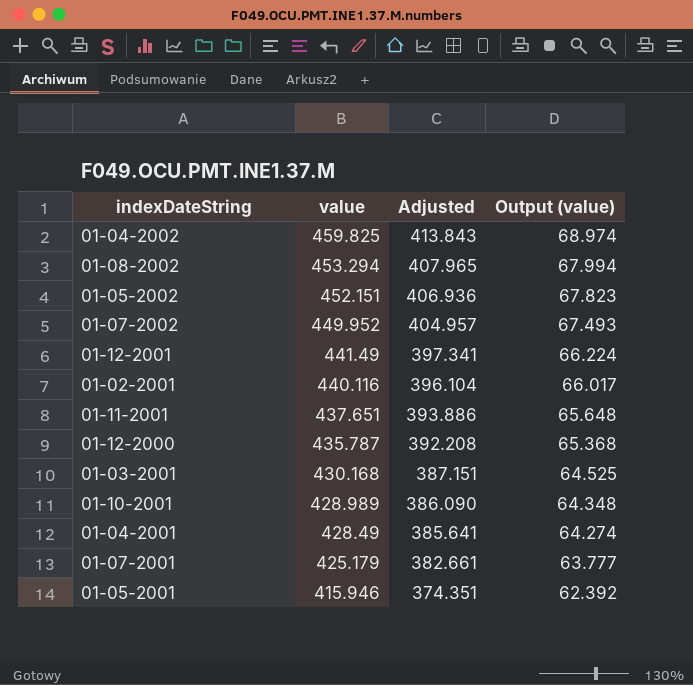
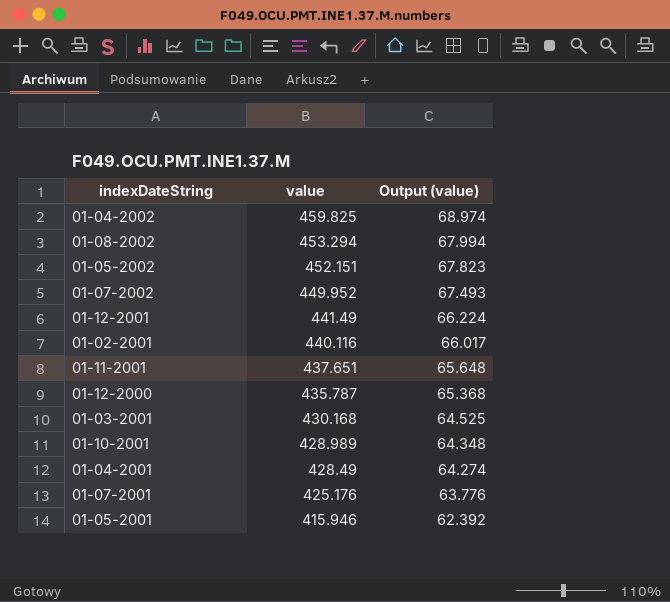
column Adjusted | formula: [value] * 0.9 -> none
01-07-2001 | value: 425.179 -> 425.176
01-07-2001 | Output (value): 63.777 -> 63.776

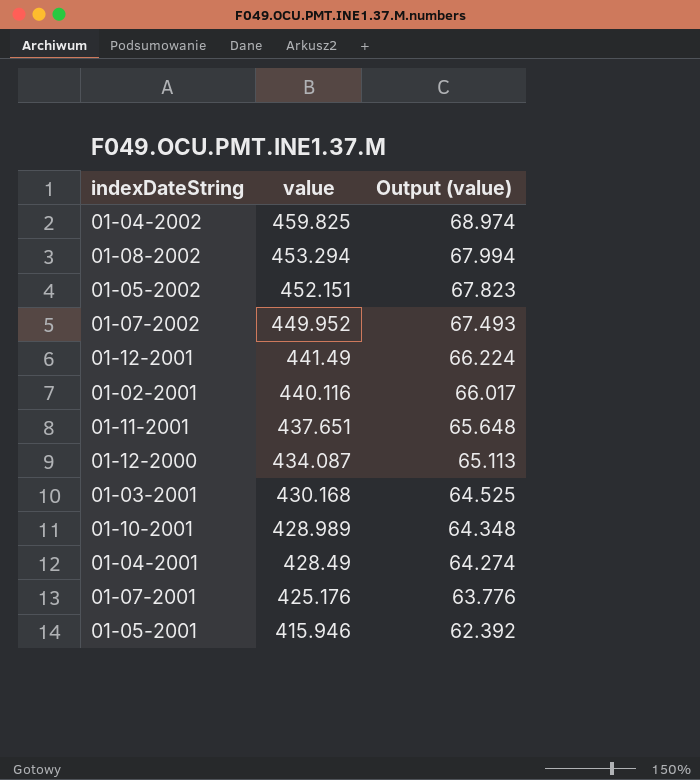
01-12-2000 | value: 435.787 -> 434.087
01-12-2000 | Output (value): 65.368 -> 65.113

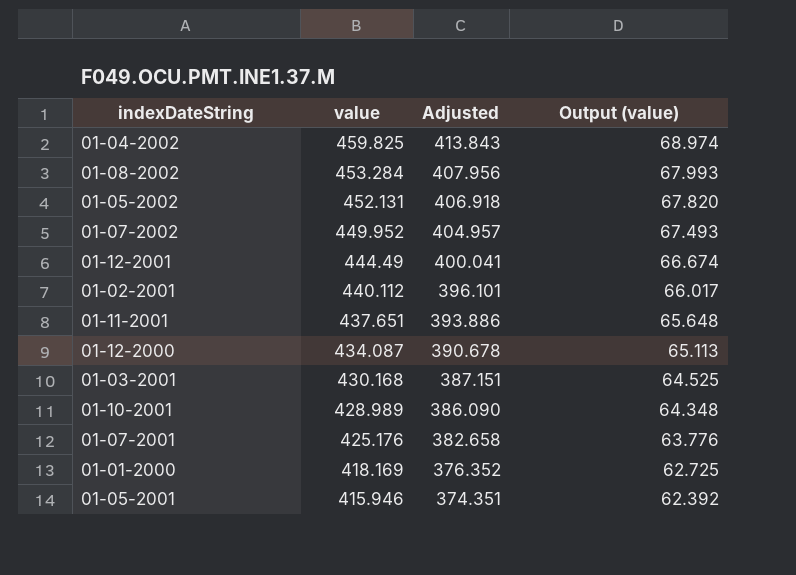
column Adjusted | formula: none -> [value] * 0.9
row 01-04-2001: 428.49 | 64.274 -> none
01-08-2002 | value: 453.294 -> 453.284
01-08-2002 | Output (value): 67.994 -> 67.993
01-05-2002 | value: 452.151 -> 452.131
01-05-2002 | Output (value): 67.823 -> 67.820
01-12-2001 | value: 441.49 -> 444.49
01-12-2001 | Output (value): 66.224 -> 66.674
01-02-2001 | value: 440.116 -> 440.112
row 01-01-2000: none -> 418.169 | 376.352 | 62.725

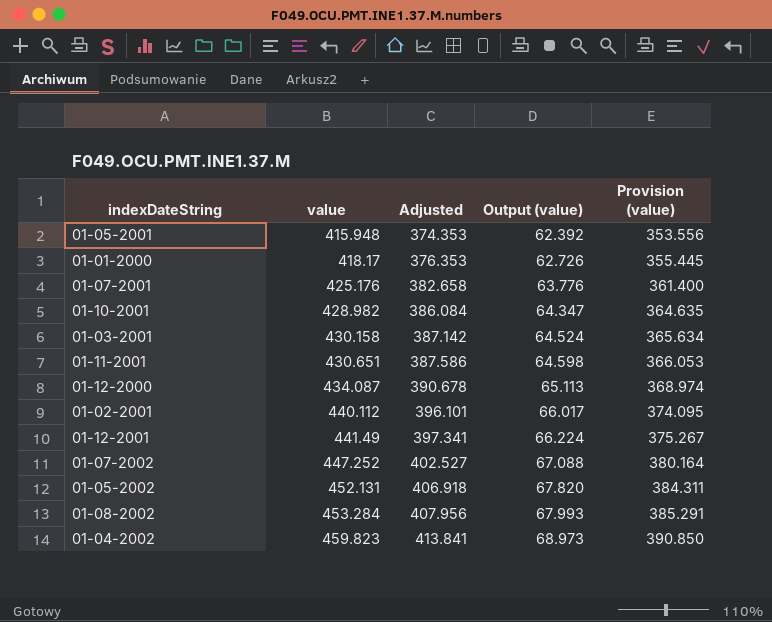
row order: value descending -> value ascending
column Provision (value) | formula: none -> [value] * 0.85
01-05-2001 | value: 415.946 -> 415.948
01-05-2001 | Adjusted: 374.351 -> 374.353
01-01-2000 | value: 418.169 -> 418.17
01-01-2000 | Adjusted: 376.352 -> 376.353
01-01-2000 | Output (value): 62.725 -> 62.726
01-10-2001 | value: 428.989 -> 428.982
01-10-2001 | Adjusted: 386.090 -> 386.084
01-10-2001 | Output (value): 64.348 -> 64.347
01-03-2001 | value: 430.168 -> 430.158
01-03-2001 | Adjusted: 387.151 -> 387.142
01-03-2001 | Output (value): 64.525 -> 64.524
01-11-2001 | value: 437.651 -> 430.651
01-11-2001 | Adjusted: 393.886 -> 387.586
01-11-2001 | Output (value): 65.648 -> 64.598
01-12-2001 | value: 444.49 -> 441.49
01-12-2001 | Adjusted: 400.041 -> 397.341
01-12-2001 | Output (value): 66.674 -> 66.224
01-07-2002 | value: 449.952 -> 447.252
01-07-2002 | Adjusted: 404.957 -> 402.527
01-07-2002 | Output (value): 67.493 -> 67.088
01-04-2002 | value: 459.825 -> 459.823
01-04-2002 | Adjusted: 413.843 -> 413.841
01-04-2002 | Output (value): 68.974 -> 68.973

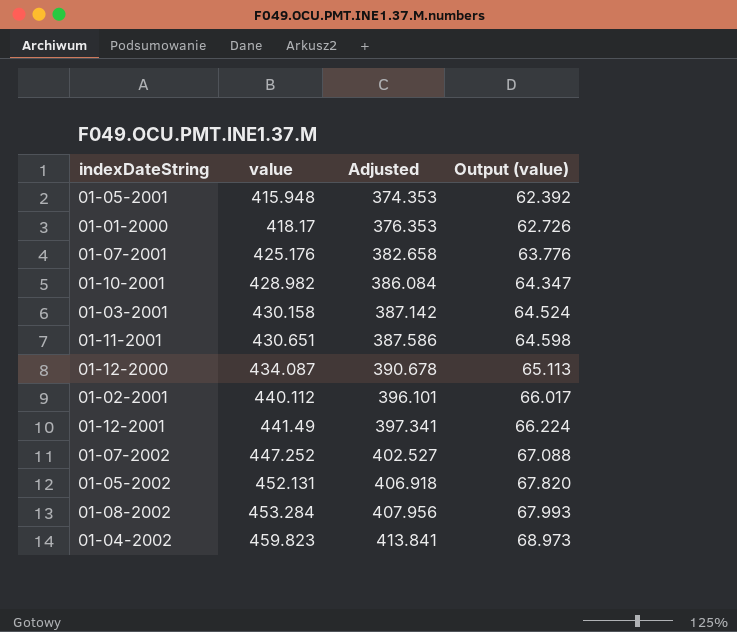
column Provision (value) | formula: [value] * 0.85 -> none

